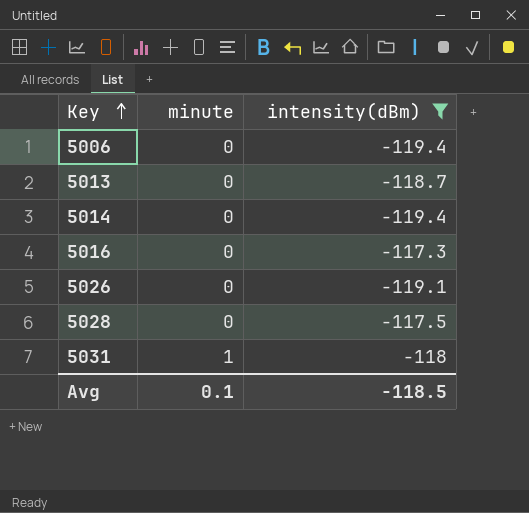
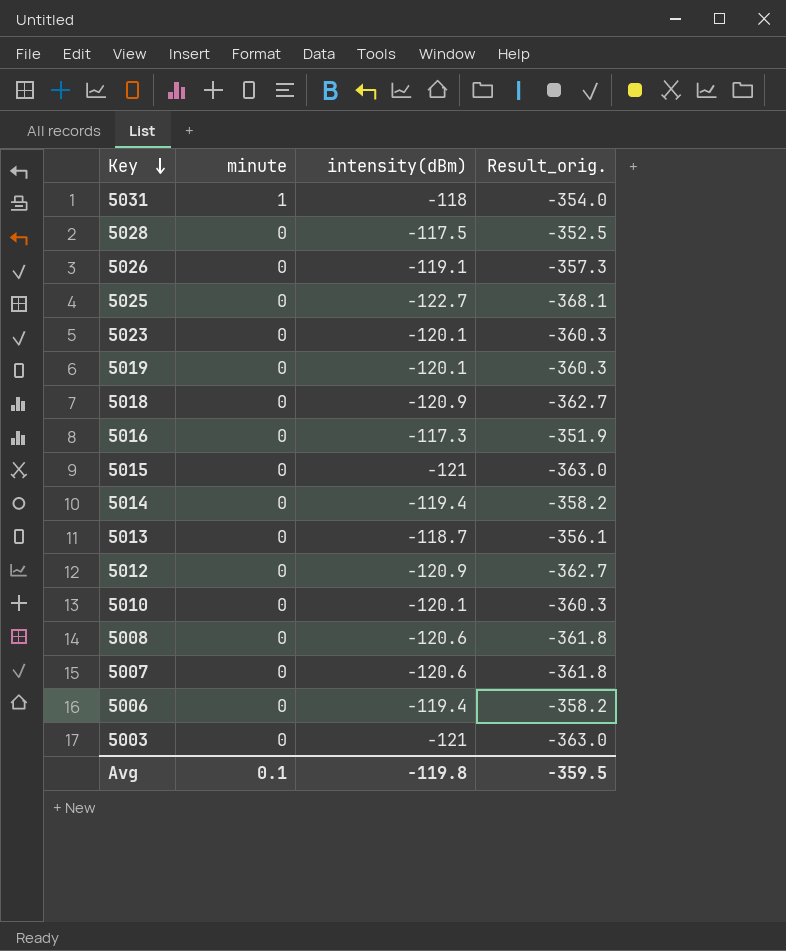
filter: intensity(dBm) >= -119.4 -> none
row order: Key ascending -> Key descending
column Result_orig. | formula: none -> [intensity(dBm)] * 3
Avg | intensity(dBm): -118.5 -> -119.8

